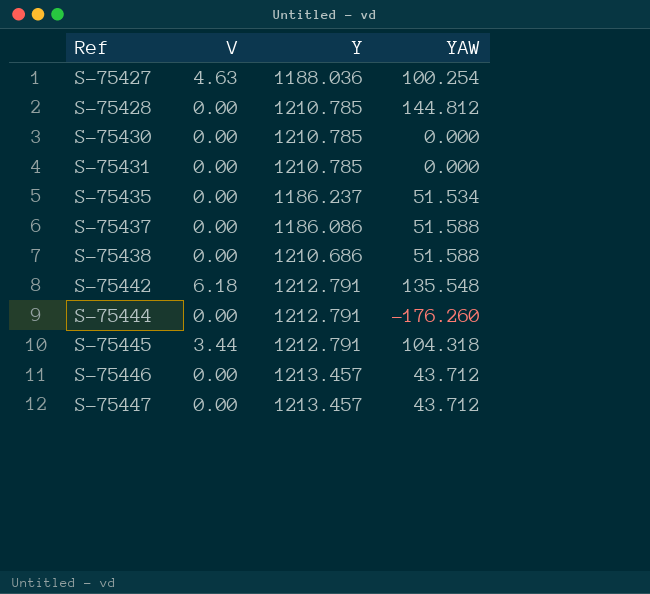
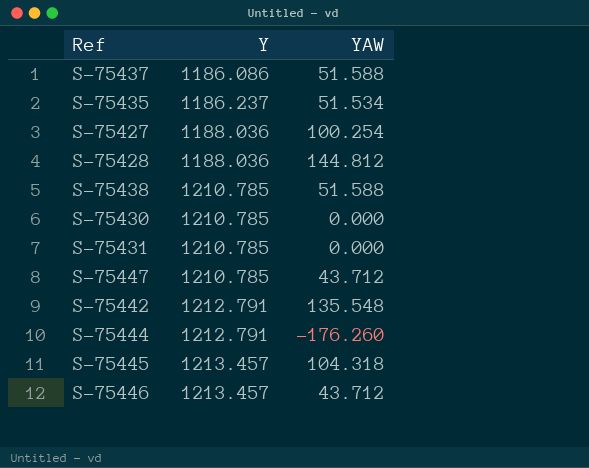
row order: Ref ascending -> Y ascending
column V | position: 2 -> none
S-75428 | Y: 1210.785 -> 1188.036
S-75438 | Y: 1210.686 -> 1210.785
S-75447 | Y: 1213.457 -> 1210.785
S-75445 | Y: 1212.791 -> 1213.457

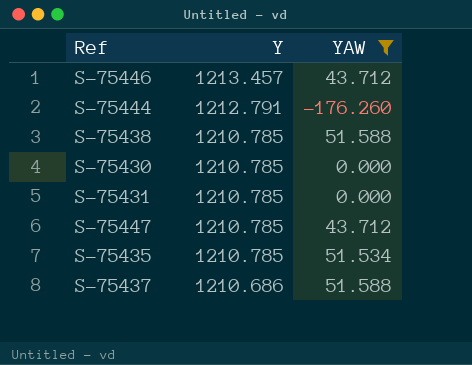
filter: none -> YAW <= 51.588
row order: Y ascending -> Y descending
S-75435 | Y: 1186.237 -> 1210.785
S-75437 | Y: 1186.086 -> 1210.686

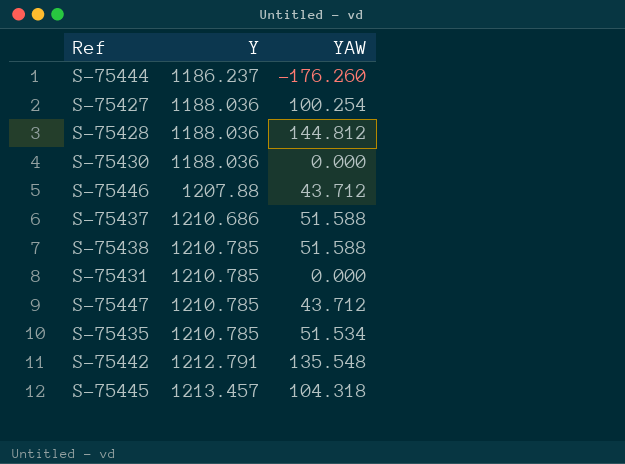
filter: YAW <= 51.588 -> none
row order: Y descending -> Y ascending
S-75444 | Y: 1212.791 -> 1186.237
S-75430 | Y: 1210.785 -> 1188.036
S-75446 | Y: 1213.457 -> 1207.88

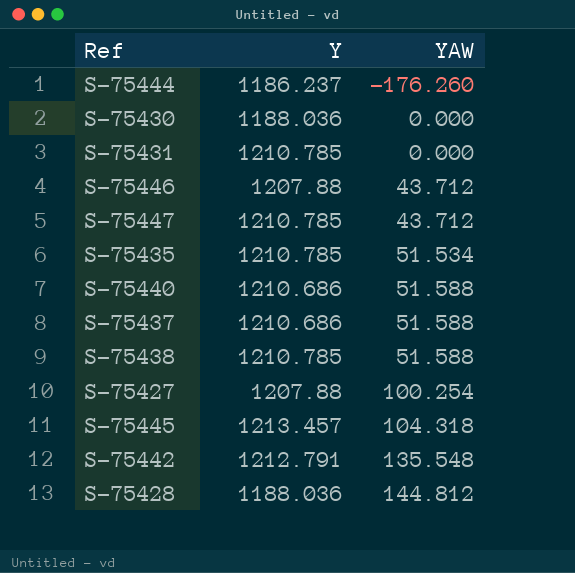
row order: Y ascending -> YAW ascending
row S-75440: none -> 1210.686 | 51.588
S-75427 | Y: 1188.036 -> 1207.88

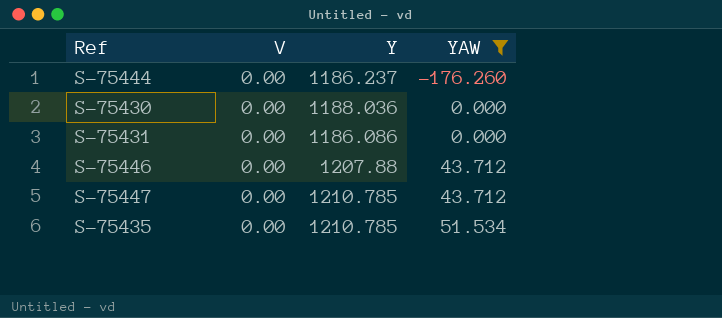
filter: none -> YAW <= 51.534
column V | position: none -> 2
S-75431 | Y: 1210.785 -> 1186.086

